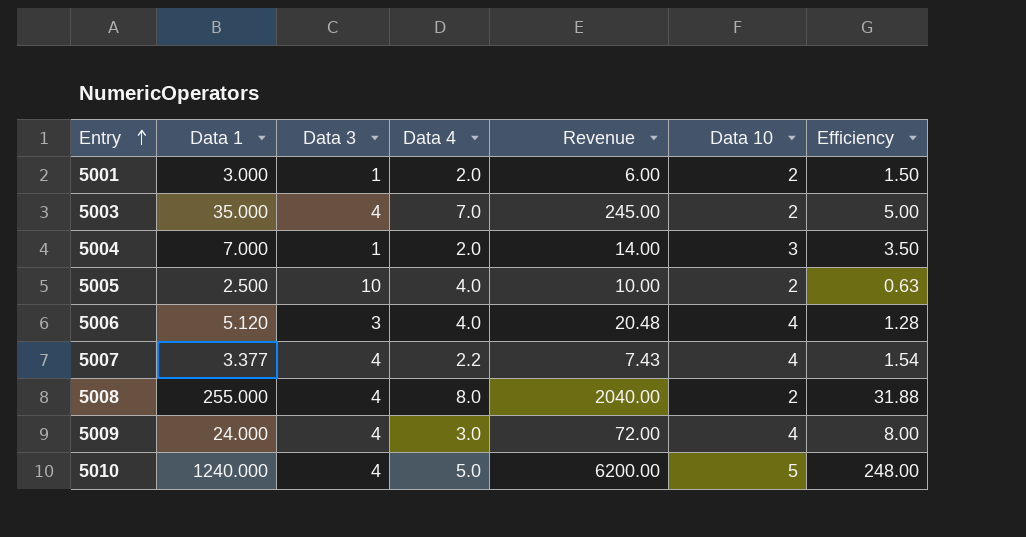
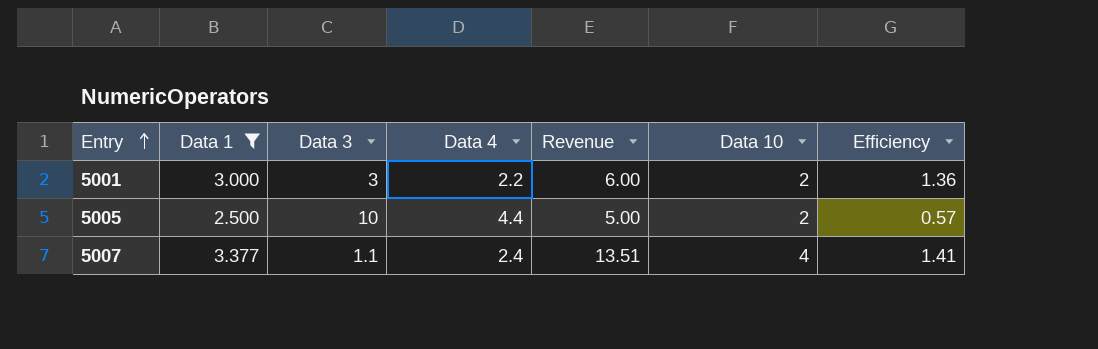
filter: none -> Data 1 <= 3.377
column Revenue | formula: [Data 1] * [Data 4] -> [Data 1] * [Data 10]
5001 | Data 3: 1 -> 3
5001 | Data 4: 2.0 -> 2.2
5001 | Efficiency: 1.50 -> 1.36
5005 | Data 4: 4.0 -> 4.4
5005 | Efficiency: 0.63 -> 0.57
5007 | Data 3: 4 -> 1.1
5007 | Data 4: 2.2 -> 2.4
5007 | Efficiency: 1.54 -> 1.41

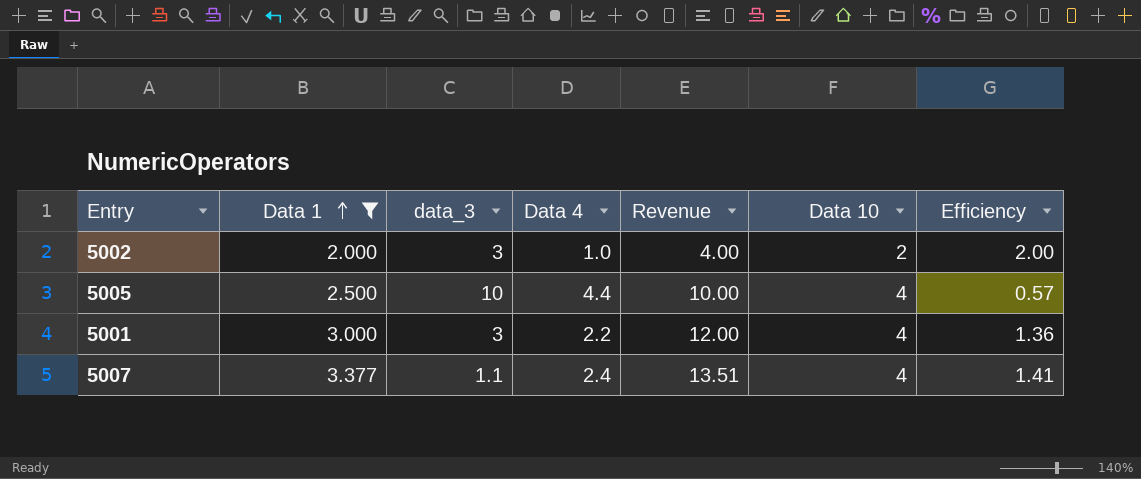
row order: Entry ascending -> Data 1 ascending
column name: Data 3 -> data_3
row 5002: none -> 2.000 | 3 | 1.0 | 4.00 | 2 | 2.00
5005 | Revenue: 5.00 -> 10.00
5005 | Data 10: 2 -> 4
5001 | Revenue: 6.00 -> 12.00
5001 | Data 10: 2 -> 4

